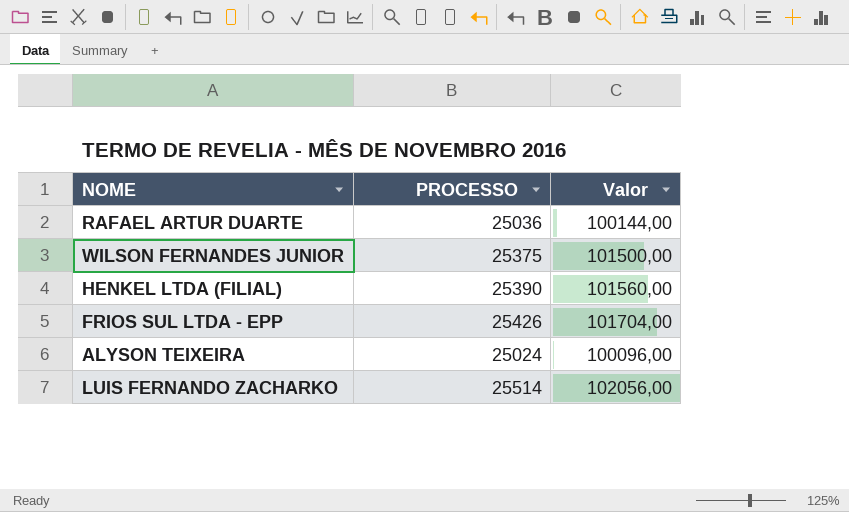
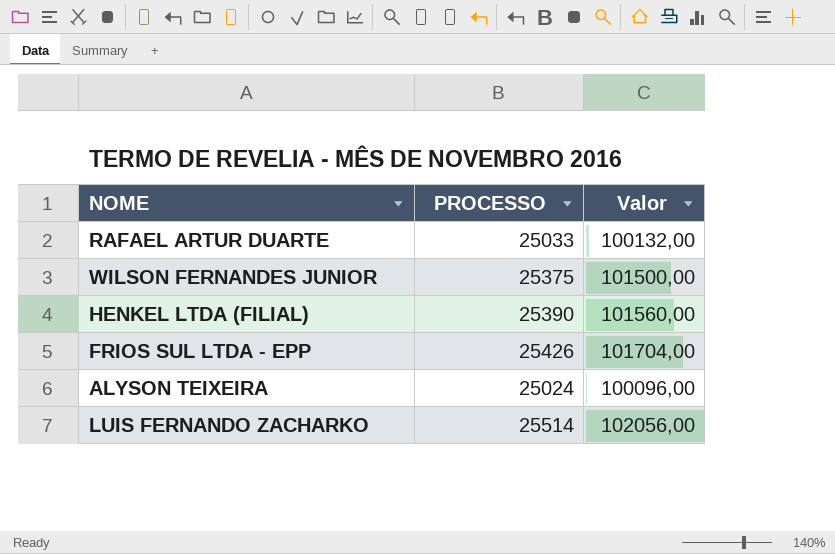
RAFAEL ARTUR DUARTE | PROCESSO: 25036 -> 25033
RAFAEL ARTUR DUARTE | Valor: 100144,00 -> 100132,00

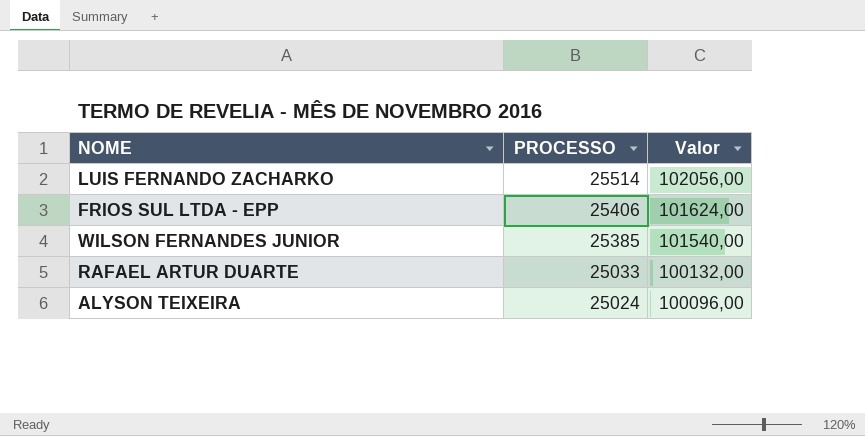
row order: none -> PROCESSO descending
row HENKEL LTDA (FILIAL): 25390 | 101560,00 -> none
FRIOS SUL LTDA - EPP | PROCESSO: 25426 -> 25406
FRIOS SUL LTDA - EPP | Valor: 101704,00 -> 101624,00
WILSON FERNANDES JUNIOR | PROCESSO: 25375 -> 25385
WILSON FERNANDES JUNIOR | Valor: 101500,00 -> 101540,00

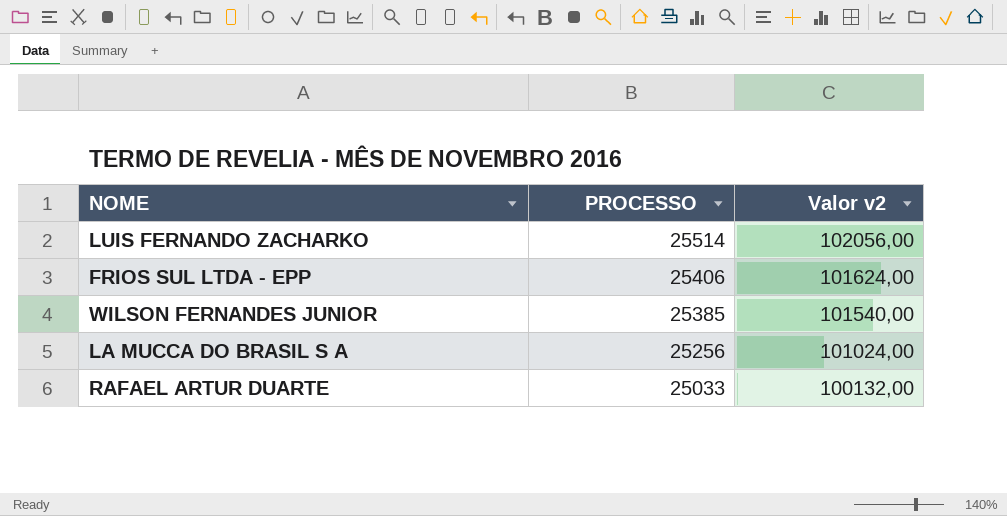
column name: Valor -> Valor v2
row ALYSON TEIXEIRA: 25024 | 100096,00 -> none
row LA MUCCA DO BRASIL S A: none -> 25256 | 101024,00

